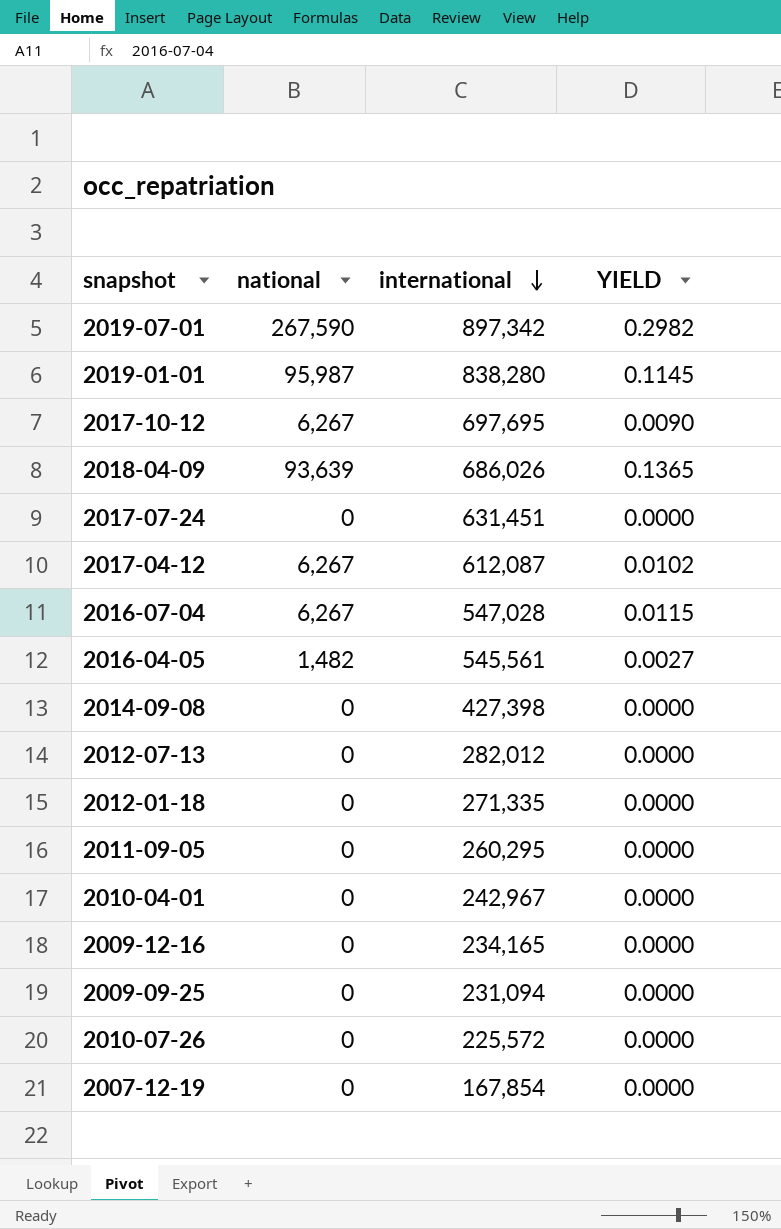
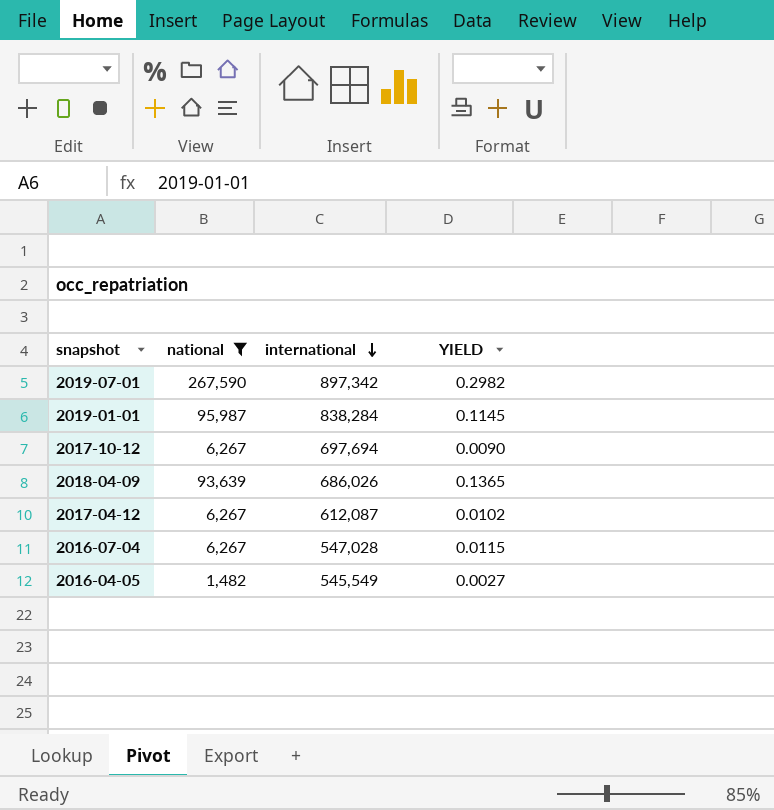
filter: none -> national != 0
2019-01-01 | international: 838,280 -> 838,284
2017-10-12 | international: 697,695 -> 697,694
2016-04-05 | international: 545,561 -> 545,549

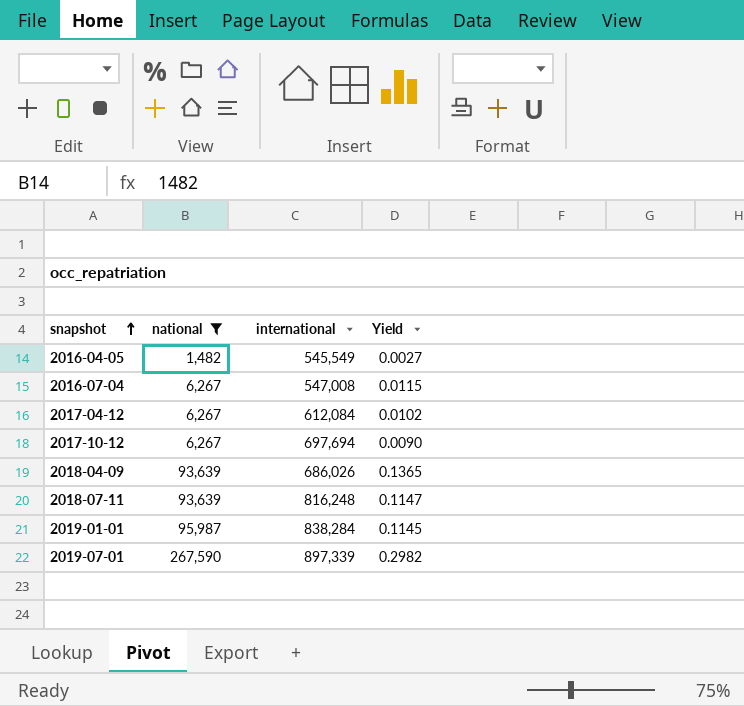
row order: international descending -> snapshot ascending
column name: YIELD -> Yield
2016-07-04 | international: 547,028 -> 547,008
2017-04-12 | international: 612,087 -> 612,084
row 2018-07-11: none -> 93,639 | 816,248 | 0.1147
2019-07-01 | international: 897,342 -> 897,339

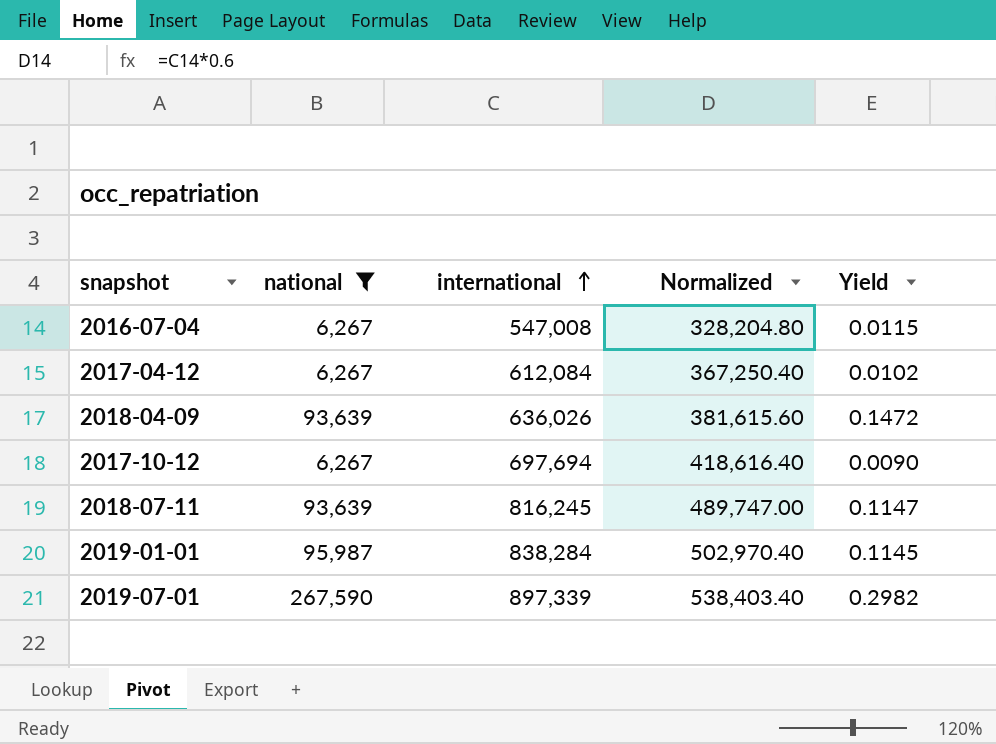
row order: snapshot ascending -> international ascending
column Normalized | formula: none -> [international] * 0.6
row 2016-04-05: 1,482 | 545,549 | 0.0027 -> none
2018-04-09 | international: 686,026 -> 636,026
2018-04-09 | Yield: 0.1365 -> 0.1472
2018-07-11 | international: 816,248 -> 816,245

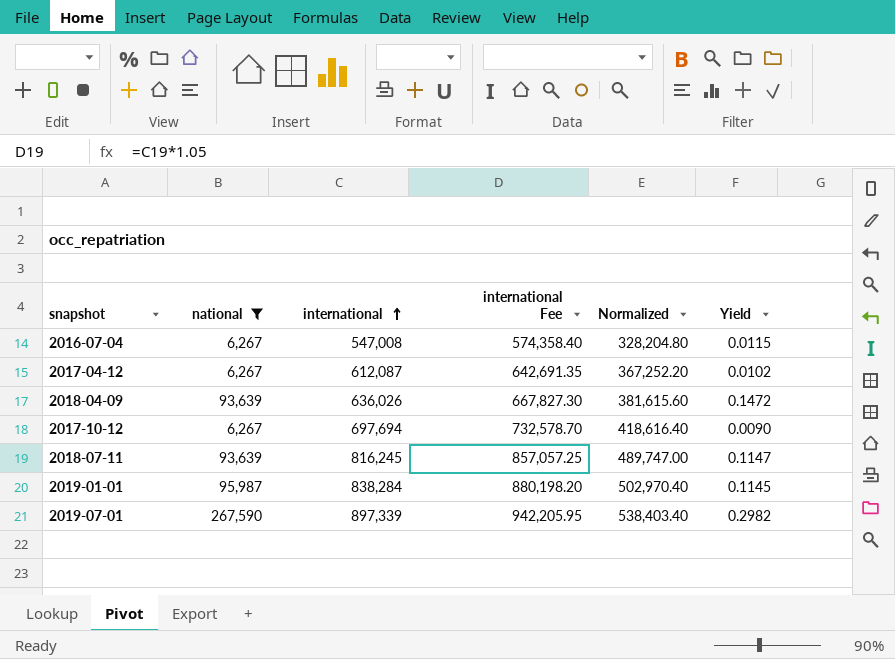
column international Fee | formula: none -> [international] * 1.05
2017-04-12 | international: 612,084 -> 612,087
2017-04-12 | Normalized: 367,250.40 -> 367,252.20

